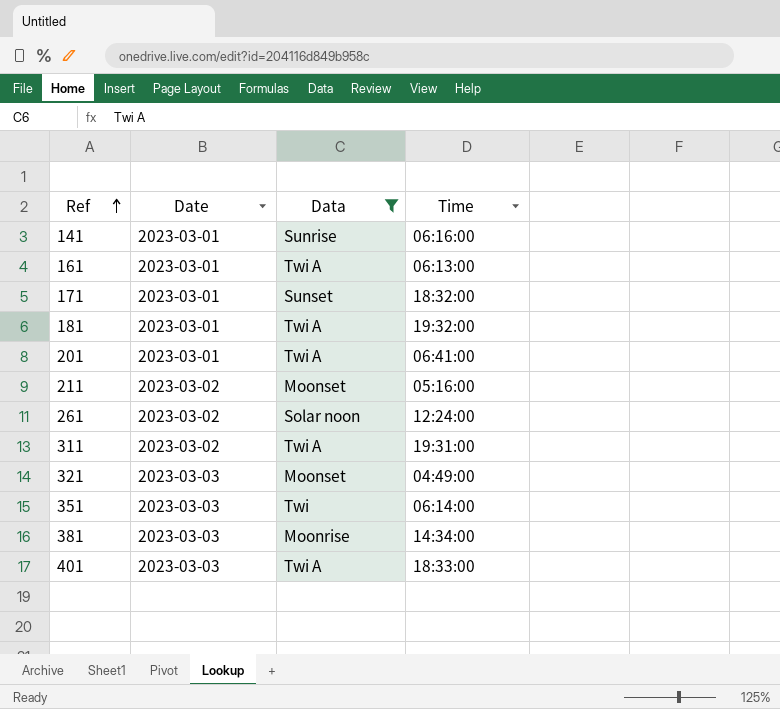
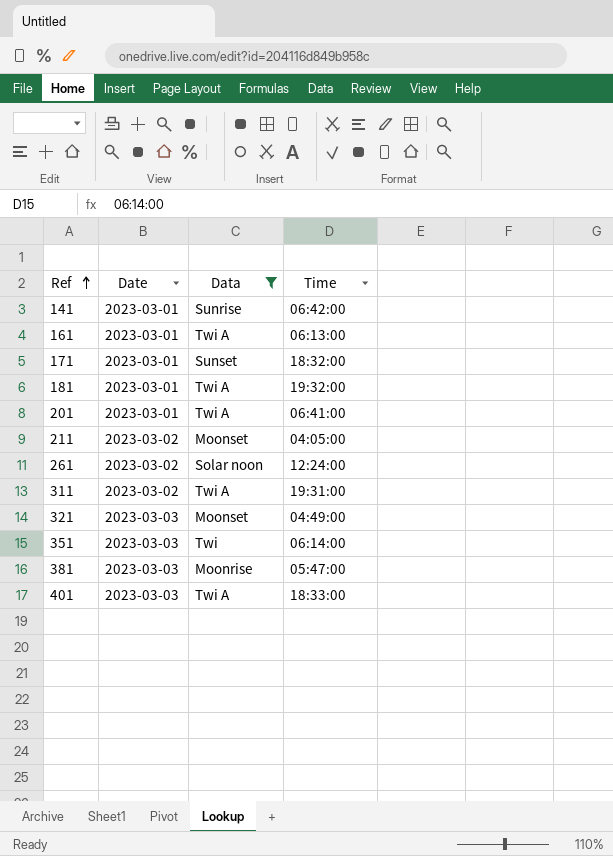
141 | Time: 06:16:00 -> 06:42:00
211 | Time: 05:16:00 -> 04:05:00
381 | Time: 14:34:00 -> 05:47:00

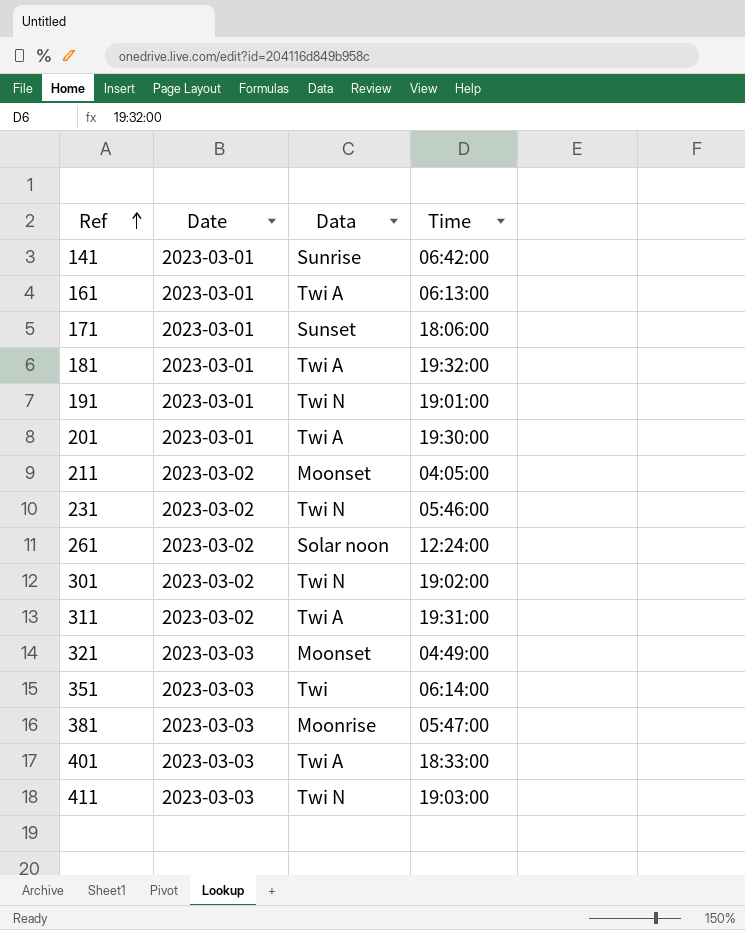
filter: Data != Twi N -> none
171 | Time: 18:32:00 -> 18:06:00
201 | Time: 06:41:00 -> 19:30:00

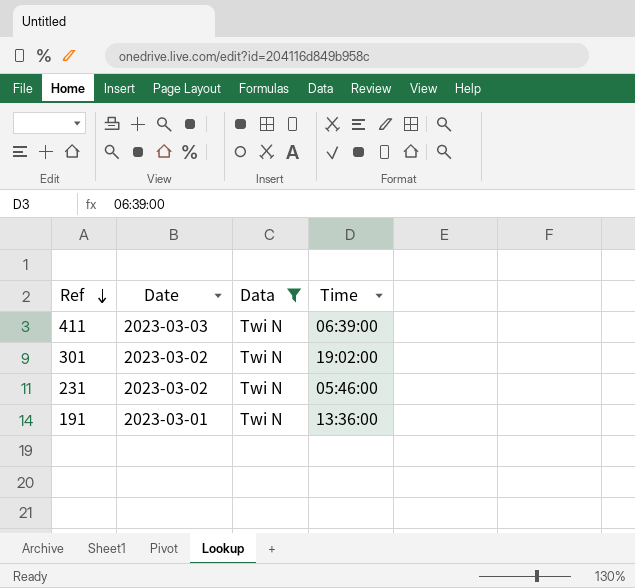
filter: none -> Data = Twi N
row order: Ref ascending -> Ref descending
411 | Time: 19:03:00 -> 06:39:00
191 | Time: 19:01:00 -> 13:36:00

